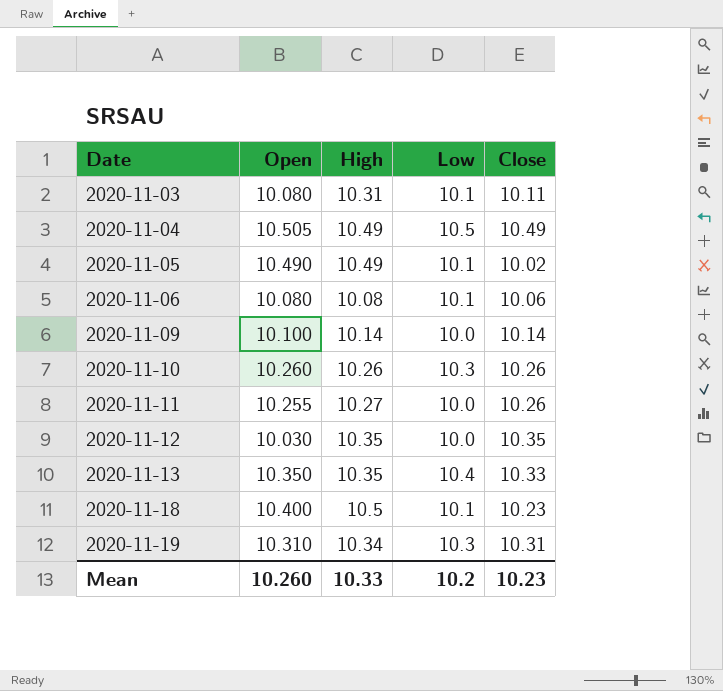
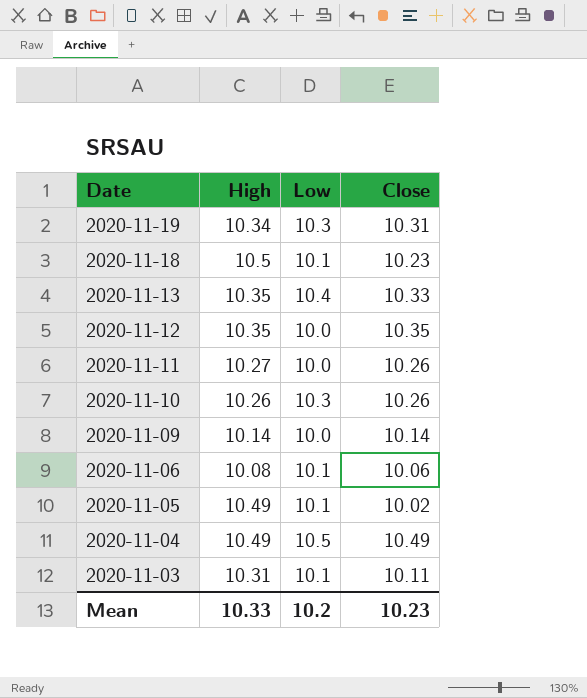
row order: Date ascending -> Date descending
column Open | position: 2 -> none

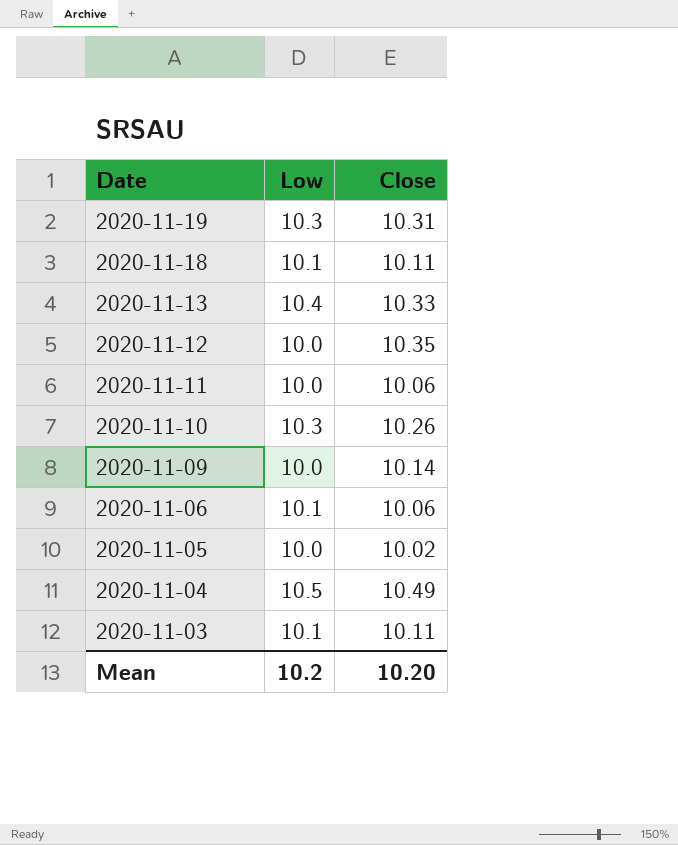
column High | position: 2 -> none
2020-11-18 | Close: 10.23 -> 10.11
2020-11-11 | Close: 10.26 -> 10.06
2020-11-05 | Low: 10.1 -> 10.0
Mean | Close: 10.23 -> 10.20

